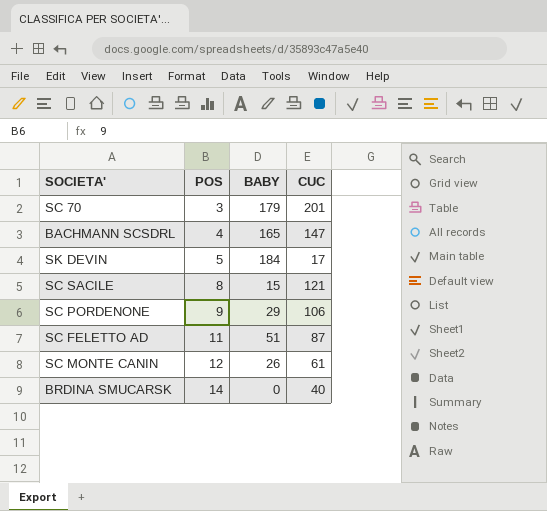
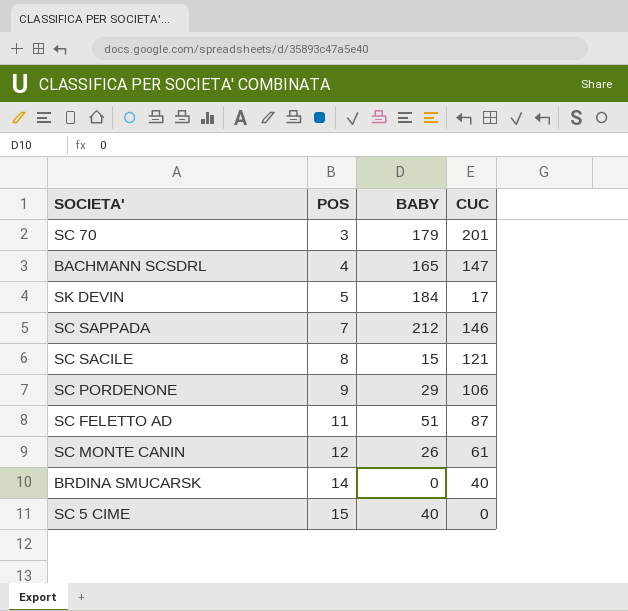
row SC SAPPADA: none -> 7 | 212 | 146
row SC 5 CIME: none -> 15 | 40 | 0

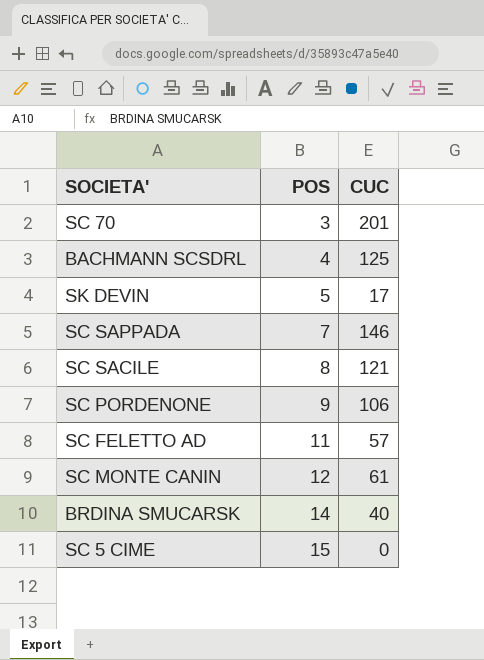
column BABY | position: 3 -> none
BACHMANN SCSDRL | CUC: 147 -> 125
SC FELETTO AD | CUC: 87 -> 57

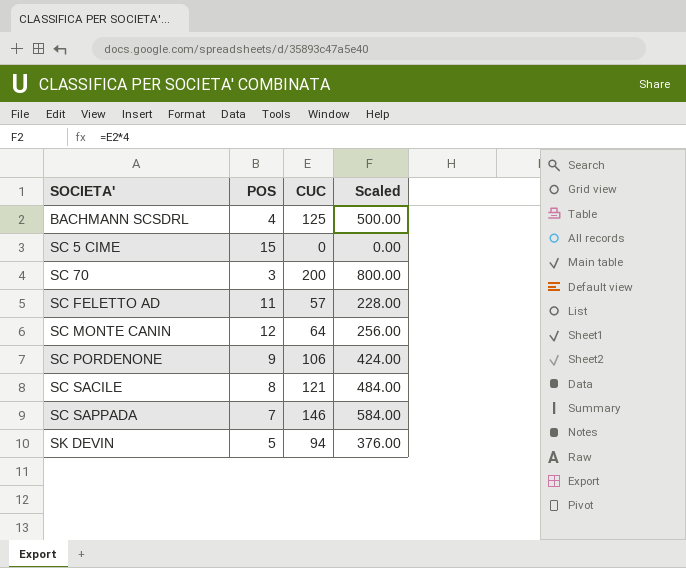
row order: POS ascending -> SOCIETA' ascending
column Scaled | formula: none -> [CUC] * 4
row BRDINA SMUCARSK: 14 | 40 -> none
SC 70 | CUC: 201 -> 200
SC MONTE CANIN | CUC: 61 -> 64
SK DEVIN | CUC: 17 -> 94

